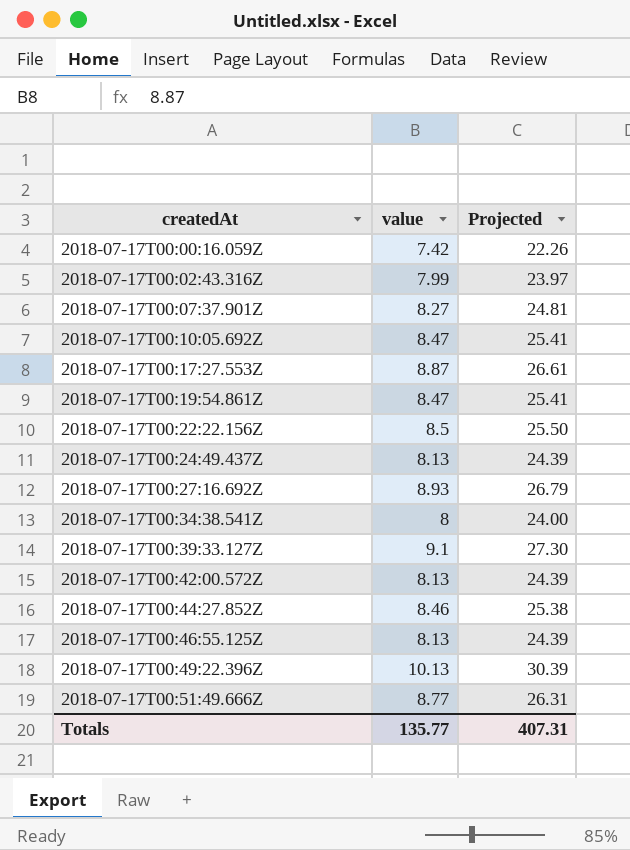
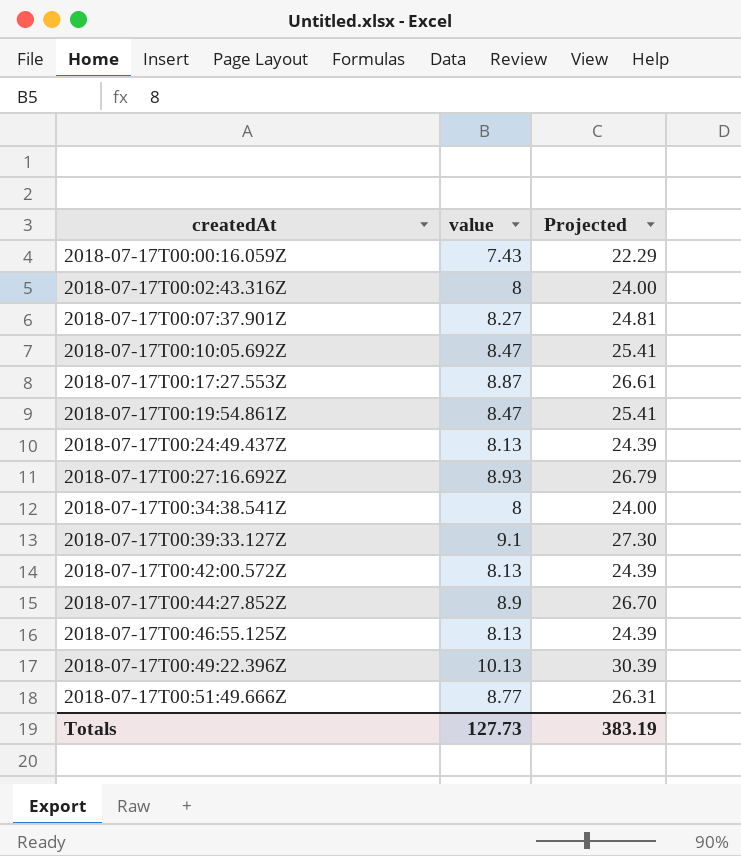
row 2018-07-17T00:22:22.156Z: 8.5 | 25.50 -> none
2018-07-17T00:00:16.059Z | value: 7.42 -> 7.43
2018-07-17T00:00:16.059Z | Projected: 22.26 -> 22.29
2018-07-17T00:02:43.316Z | value: 7.99 -> 8
2018-07-17T00:02:43.316Z | Projected: 23.97 -> 24.00
2018-07-17T00:44:27.852Z | value: 8.46 -> 8.9
2018-07-17T00:44:27.852Z | Projected: 25.38 -> 26.70
Totals | value: 135.77 -> 127.73
Totals | Projected: 407.31 -> 383.19

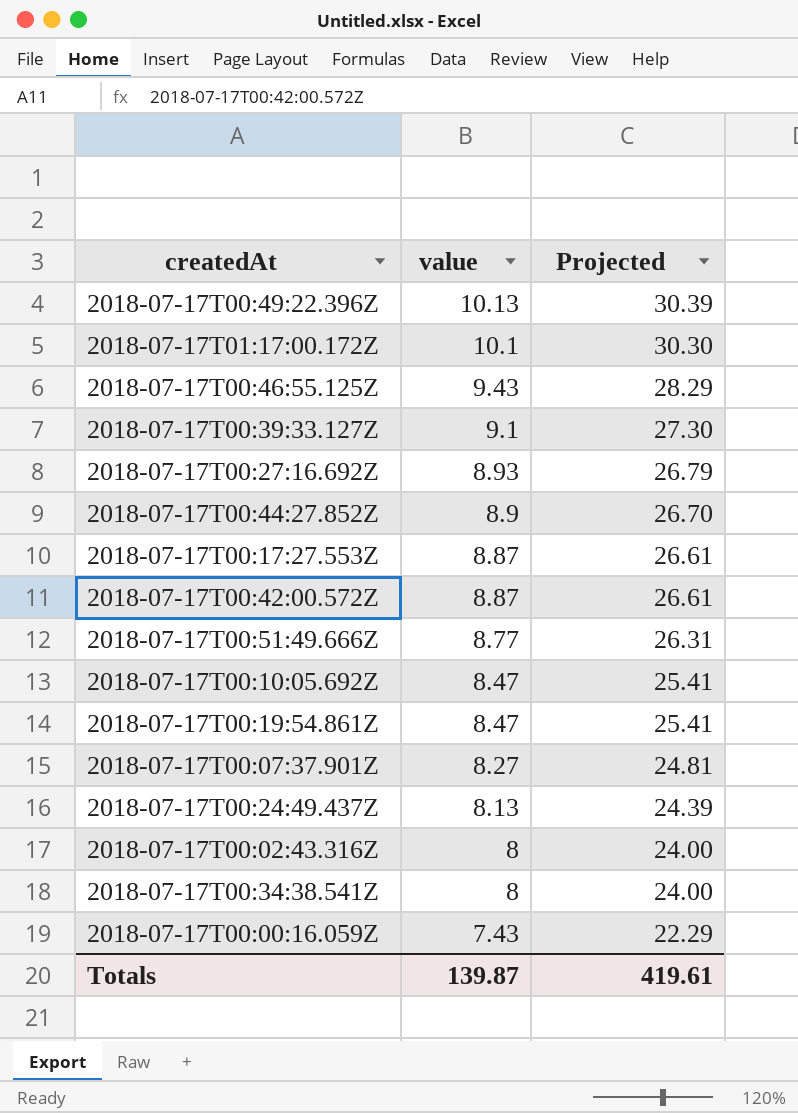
row order: createdAt ascending -> value descending
row 2018-07-17T01:17:00.172Z: none -> 10.1 | 30.30
2018-07-17T00:46:55.125Z | value: 8.13 -> 9.43
2018-07-17T00:46:55.125Z | Projected: 24.39 -> 28.29
2018-07-17T00:42:00.572Z | value: 8.13 -> 8.87
2018-07-17T00:42:00.572Z | Projected: 24.39 -> 26.61
Totals | value: 127.73 -> 139.87
Totals | Projected: 383.19 -> 419.61

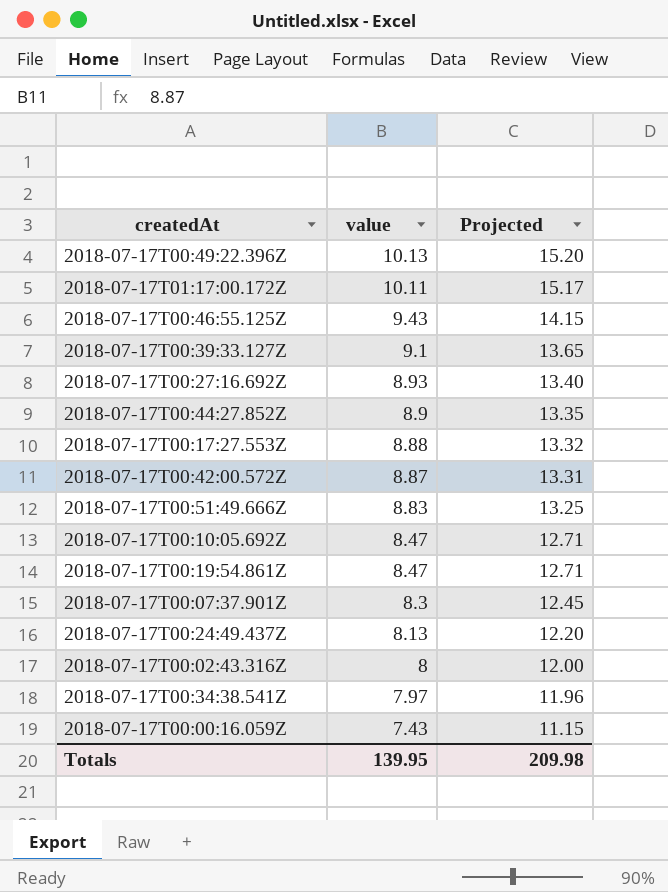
column Projected | formula: [value] * 3 -> [value] * 1.5
2018-07-17T01:17:00.172Z | value: 10.1 -> 10.11
2018-07-17T00:17:27.553Z | value: 8.87 -> 8.88
2018-07-17T00:51:49.666Z | value: 8.77 -> 8.83
2018-07-17T00:07:37.901Z | value: 8.27 -> 8.3
2018-07-17T00:34:38.541Z | value: 8 -> 7.97
Totals | value: 139.87 -> 139.95
Totals | Projected: 419.61 -> 209.98

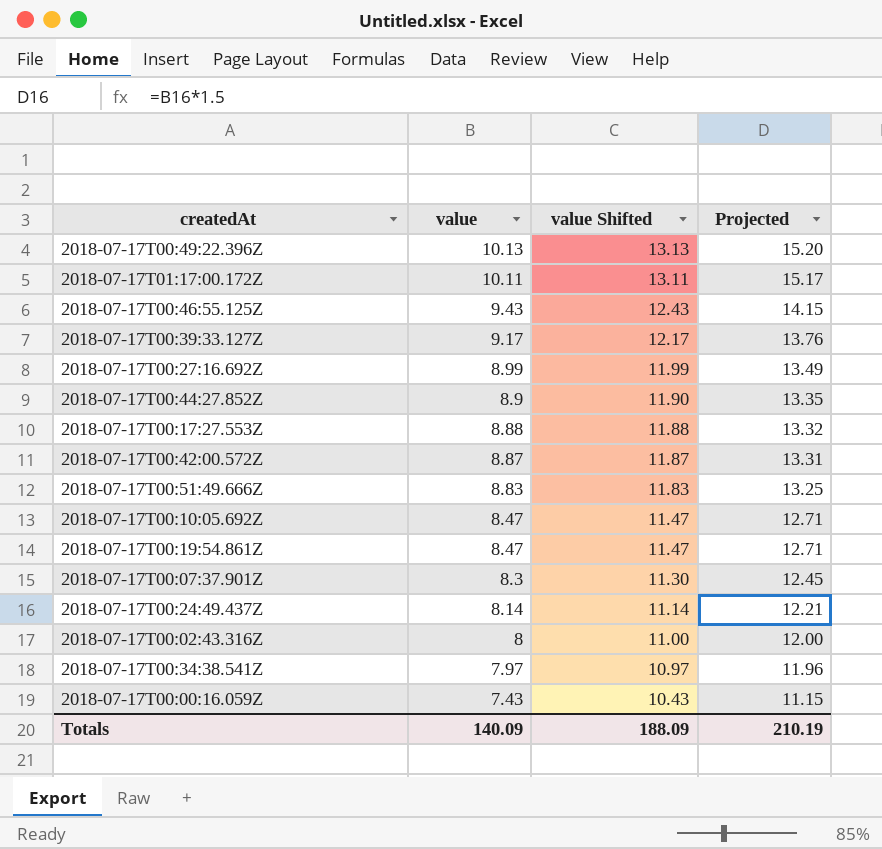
column value Shifted | formula: none -> [value] + 3
2018-07-17T00:39:33.127Z | value: 9.1 -> 9.17
2018-07-17T00:39:33.127Z | Projected: 13.65 -> 13.76
2018-07-17T00:27:16.692Z | value: 8.93 -> 8.99
2018-07-17T00:27:16.692Z | Projected: 13.40 -> 13.49
2018-07-17T00:24:49.437Z | value: 8.13 -> 8.14
2018-07-17T00:24:49.437Z | Projected: 12.20 -> 12.21
Totals | value: 139.95 -> 140.09
Totals | Projected: 209.98 -> 210.19

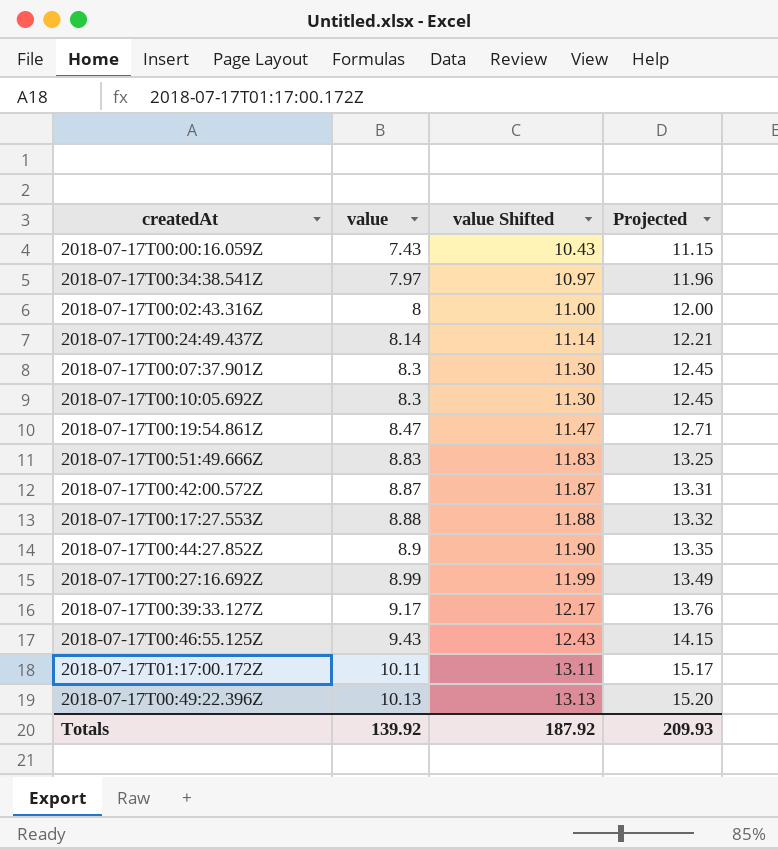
row order: value descending -> value ascending
2018-07-17T00:10:05.692Z | value: 8.47 -> 8.3
2018-07-17T00:10:05.692Z | value Shifted: 11.47 -> 11.30
2018-07-17T00:10:05.692Z | Projected: 12.71 -> 12.45
Totals | value: 140.09 -> 139.92
Totals | value Shifted: 188.09 -> 187.92
Totals | Projected: 210.19 -> 209.93

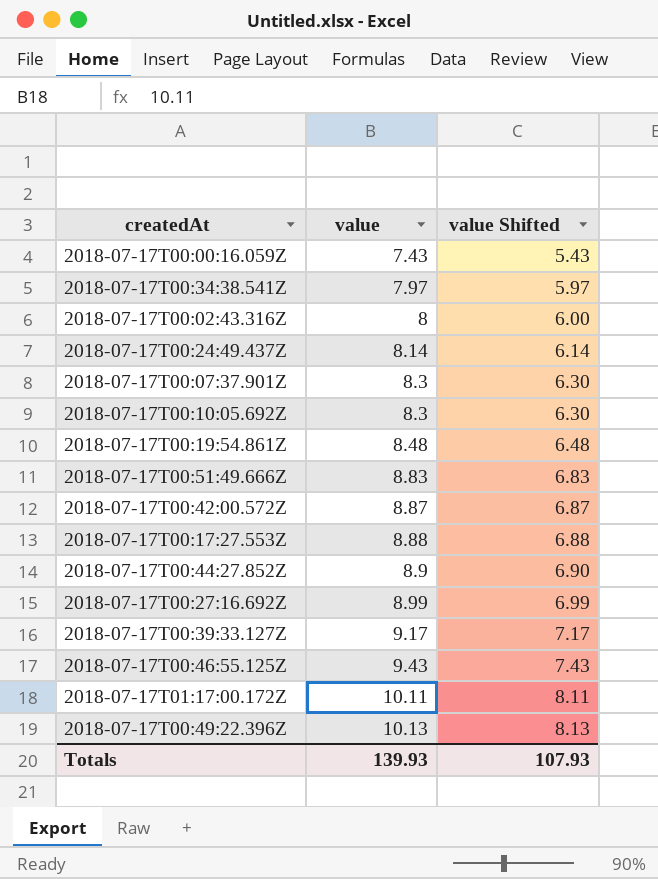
column Projected | formula: [value] * 1.5 -> none
column value Shifted | formula: [value] + 3 -> [value] - 2
2018-07-17T00:19:54.861Z | value: 8.47 -> 8.48
Totals | value: 139.92 -> 139.93
Totals | value Shifted: 187.92 -> 107.93

